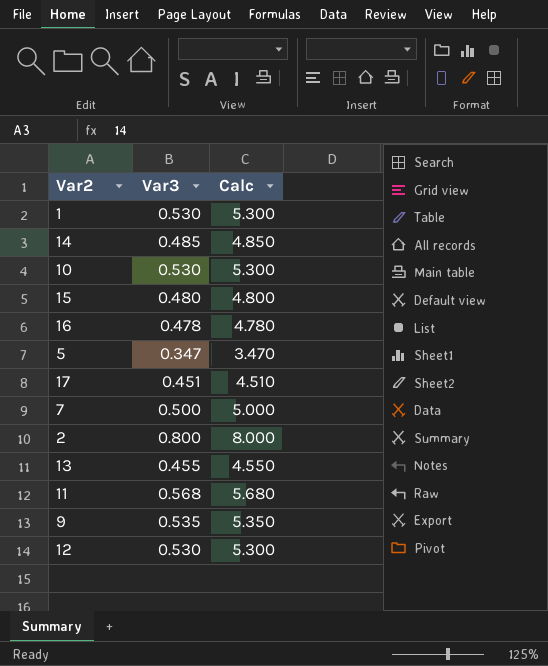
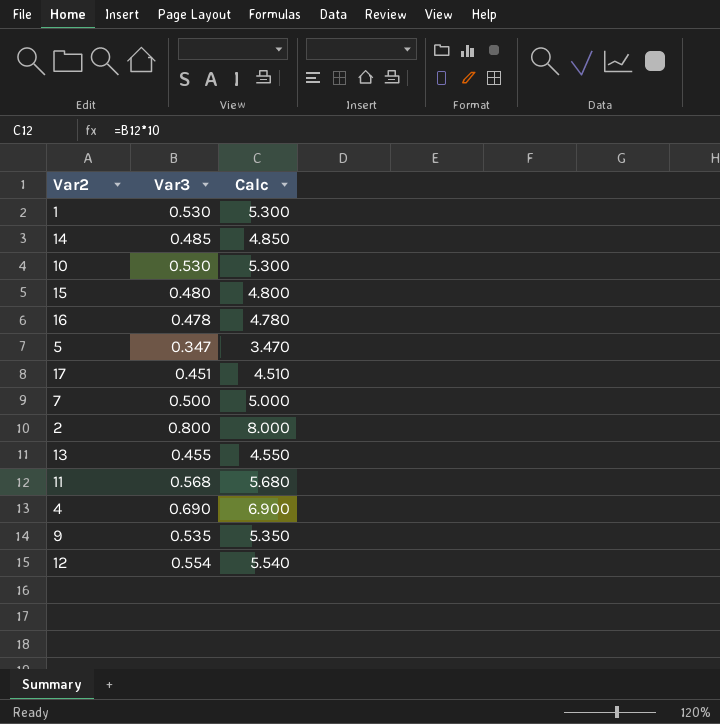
row 4: none -> 0.690 | 6.900
12 | Var3: 0.530 -> 0.554
12 | Calc: 5.300 -> 5.540

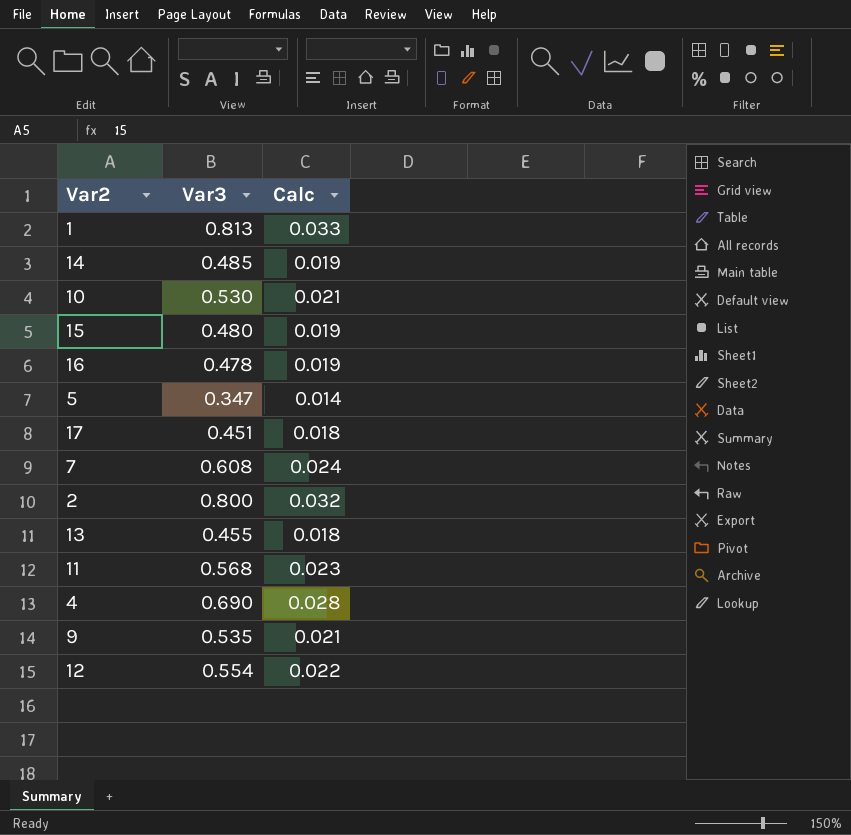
column Calc | formula: [Var3] * 10 -> [Var3] * 0.04
1 | Var3: 0.530 -> 0.813
7 | Var3: 0.500 -> 0.608

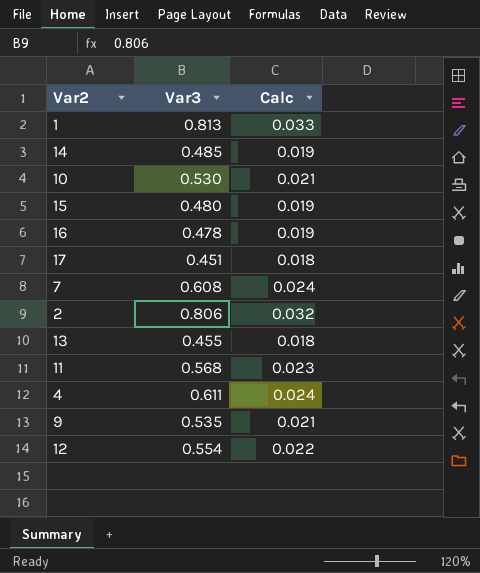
row 5: 0.347 | 0.014 -> none
2 | Var3: 0.800 -> 0.806
4 | Var3: 0.690 -> 0.611
4 | Calc: 0.028 -> 0.024

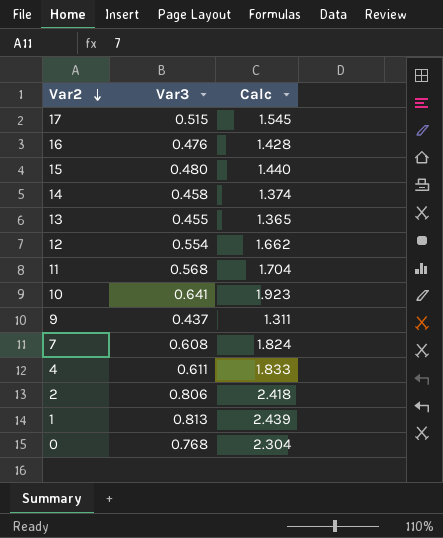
row order: none -> Var2 descending
column Calc | formula: [Var3] * 0.04 -> [Var3] * 3
17 | Var3: 0.451 -> 0.515
16 | Var3: 0.478 -> 0.476
14 | Var3: 0.485 -> 0.458
10 | Var3: 0.530 -> 0.641
9 | Var3: 0.535 -> 0.437
row 0: none -> 0.768 | 2.304

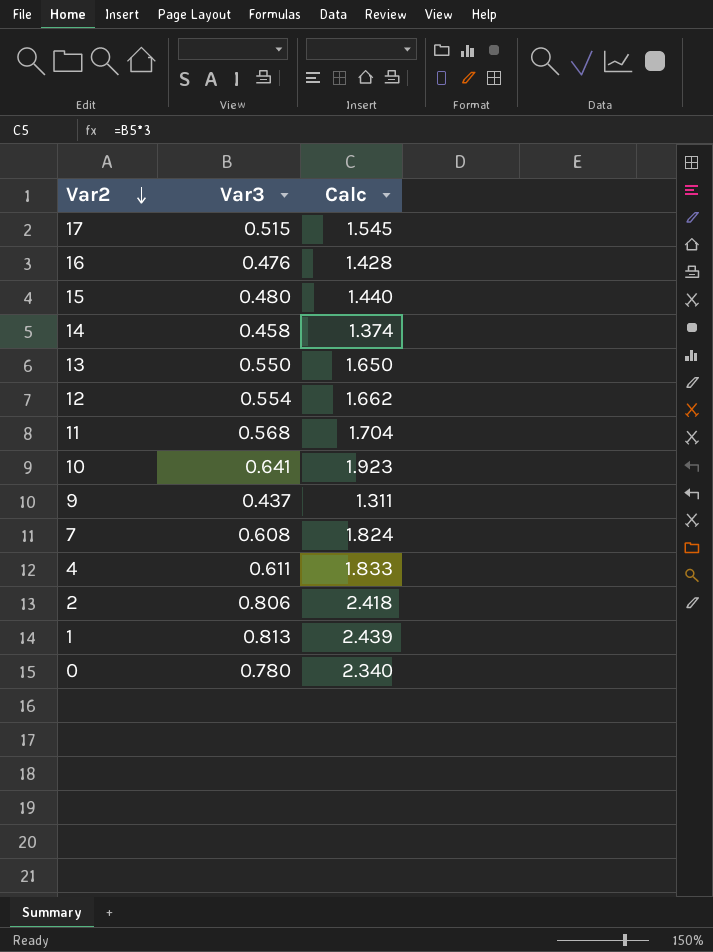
13 | Var3: 0.455 -> 0.550
13 | Calc: 1.365 -> 1.650
0 | Var3: 0.768 -> 0.780
0 | Calc: 2.304 -> 2.340

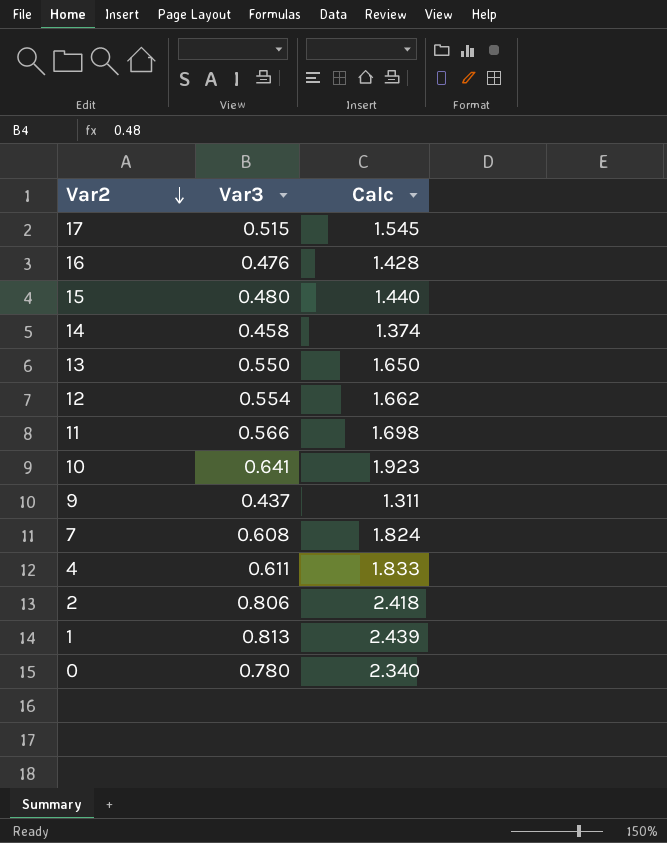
11 | Var3: 0.568 -> 0.566
11 | Calc: 1.704 -> 1.698

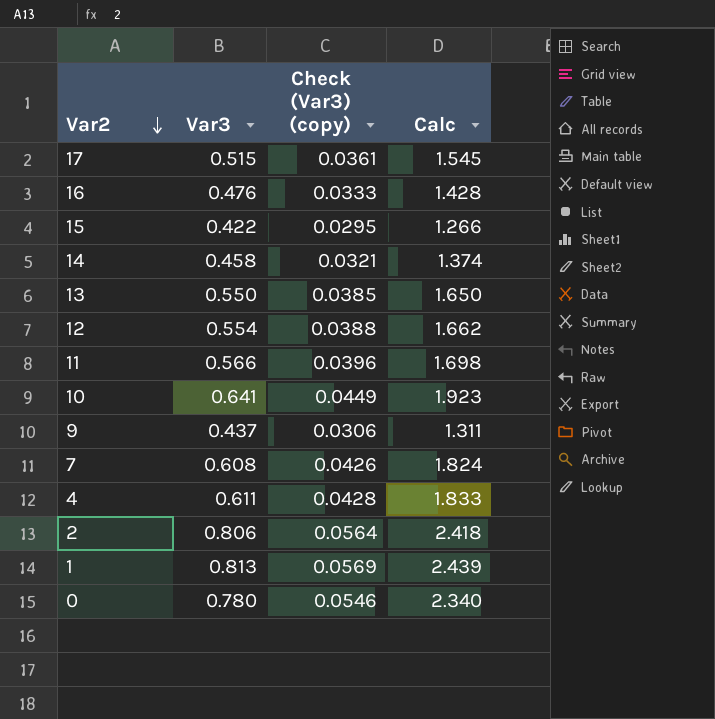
column Check (Var3) (copy) | formula: none -> [Var3] * 0.07
15 | Var3: 0.480 -> 0.422
15 | Calc: 1.440 -> 1.266

